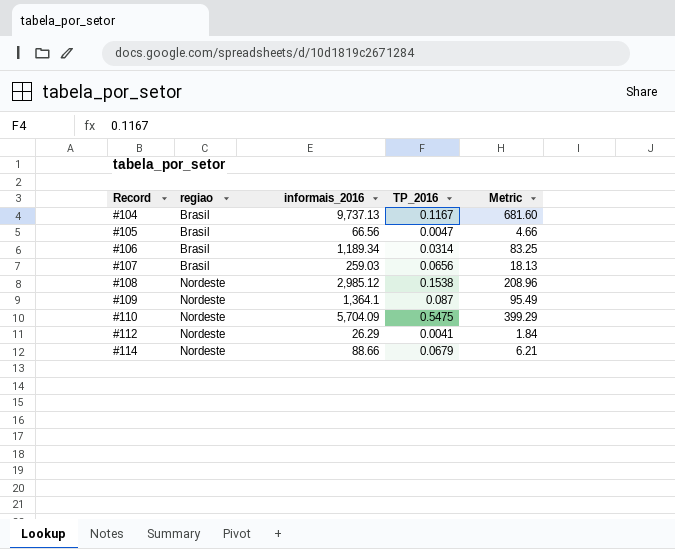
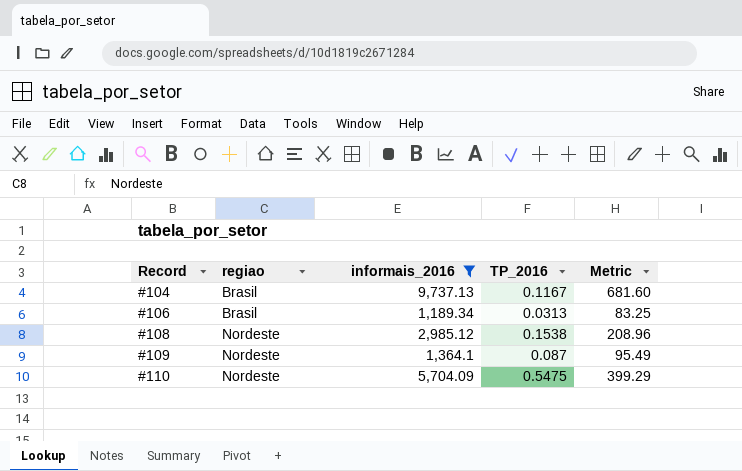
filter: none -> informais_2016 >= 1,189.34
#106 | TP_2016: 0.0314 -> 0.0313

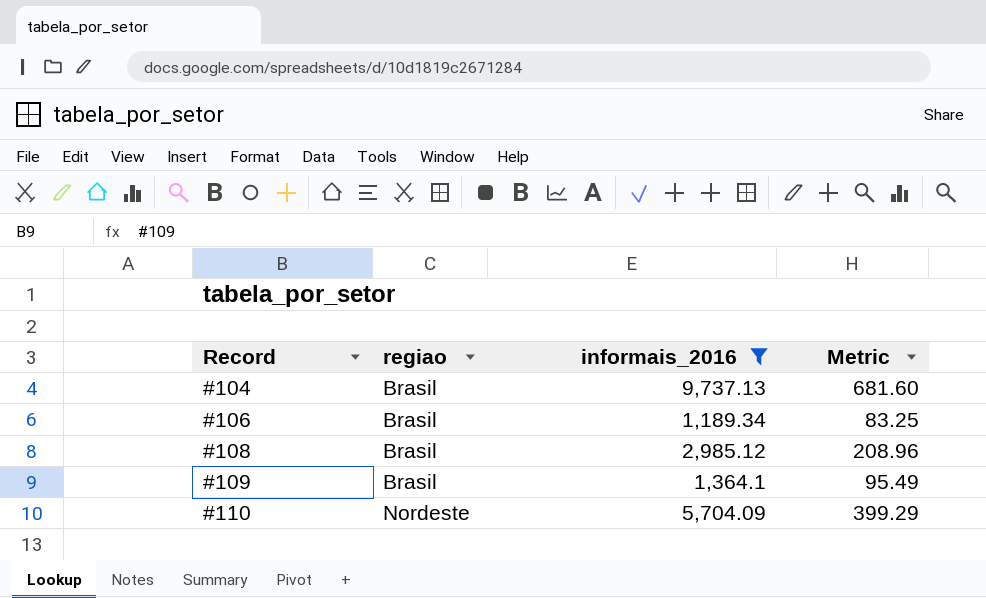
column TP_2016 | position: 4 -> none
#108 | regiao: Nordeste -> Brasil
#109 | regiao: Nordeste -> Brasil

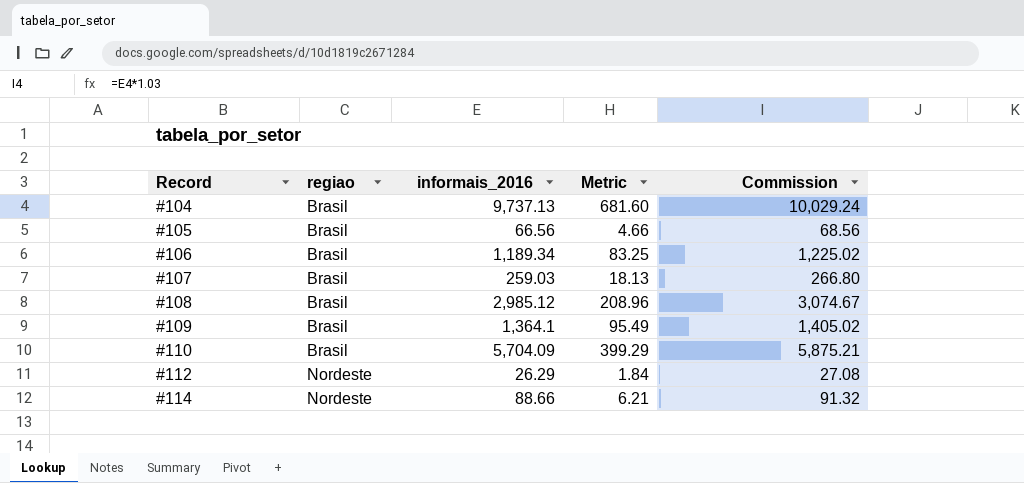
filter: informais_2016 >= 1,189.34 -> none
column Commission | formula: none -> [informais_2016] * 1.03
#110 | regiao: Nordeste -> Brasil

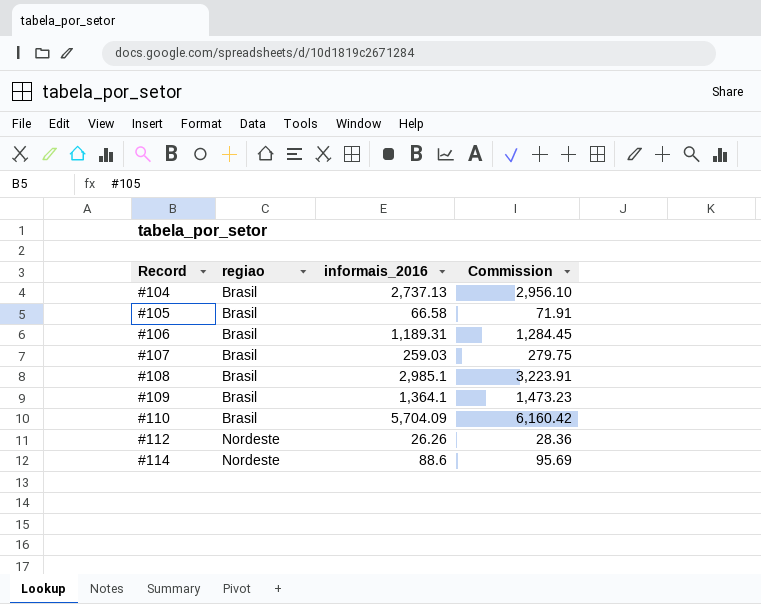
column Metric | formula: [informais_2016] * 0.07 -> none
column Commission | formula: [informais_2016] * 1.03 -> [informais_2016] * 1.08
#104 | informais_2016: 9,737.13 -> 2,737.13
#105 | informais_2016: 66.56 -> 66.58
#106 | informais_2016: 1,189.34 -> 1,189.31
#108 | informais_2016: 2,985.12 -> 2,985.1
#112 | informais_2016: 26.29 -> 26.26
#114 | informais_2016: 88.66 -> 88.6

